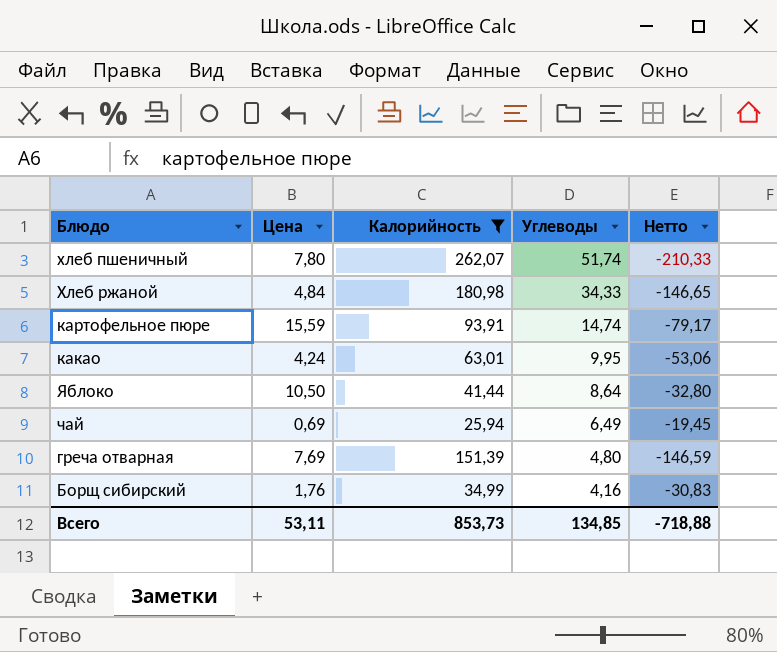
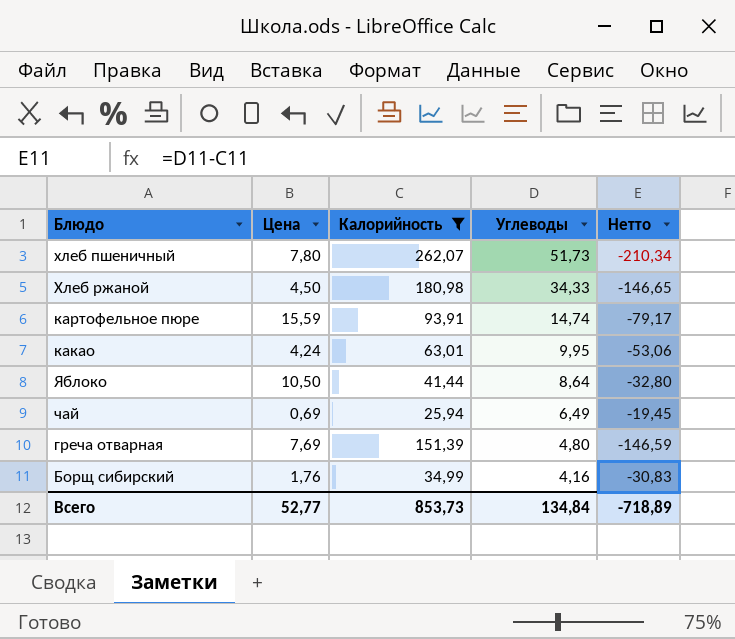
хлеб пшеничный | Углеводы: 51,74 -> 51,73
хлеб пшеничный | Нетто: -210,33 -> -210,34
Хлеб ржаной | Цена: 4,84 -> 4,50
Всего | Цена: 53,11 -> 52,77
Всего | Углеводы: 134,85 -> 134,84
Всего | Нетто: -718,88 -> -718,89

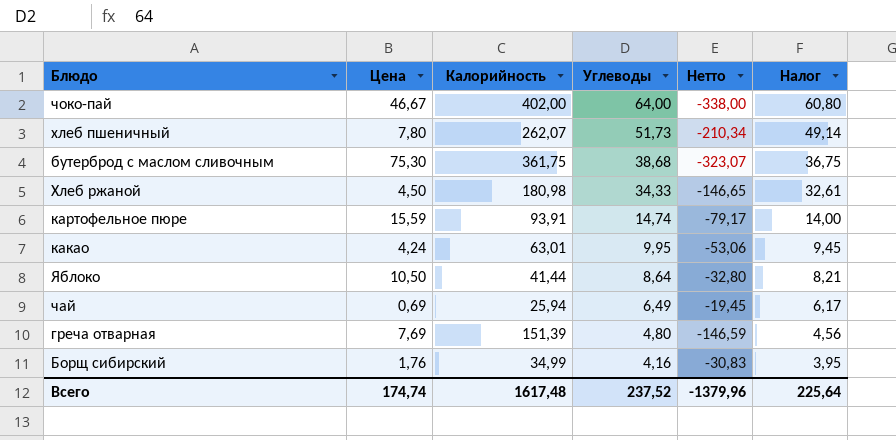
filter: Калорийность <= 262,07 -> none
column Налог | formula: none -> [Углеводы] * 0,95
Всего | Цена: 52,77 -> 174,74
Всего | Калорийность: 853,73 -> 1617,48
Всего | Углеводы: 134,84 -> 237,52
Всего | Нетто: -718,89 -> -1379,96

